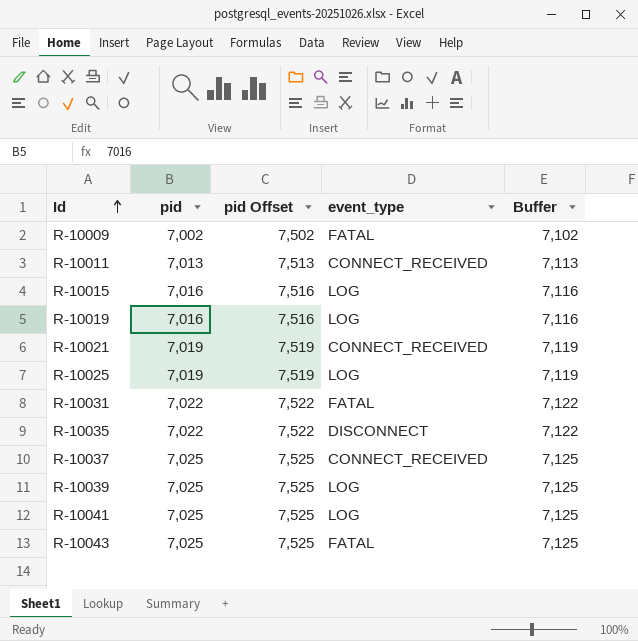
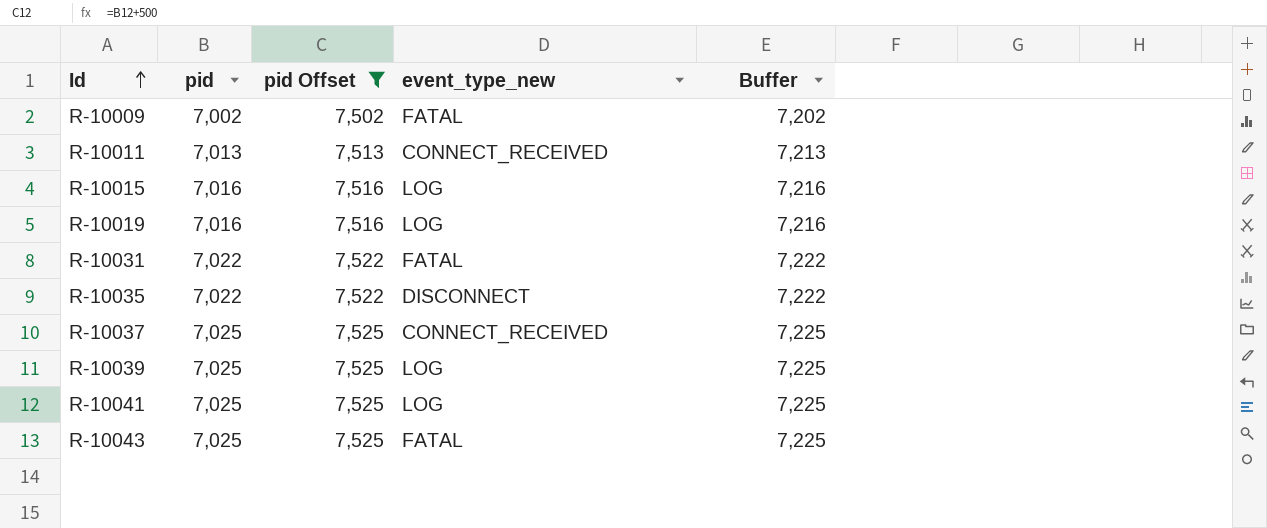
filter: none -> pid Offset != 7,519
column name: event_type -> event_type_new
column Buffer | formula: [pid] + 100 -> [pid] + 200

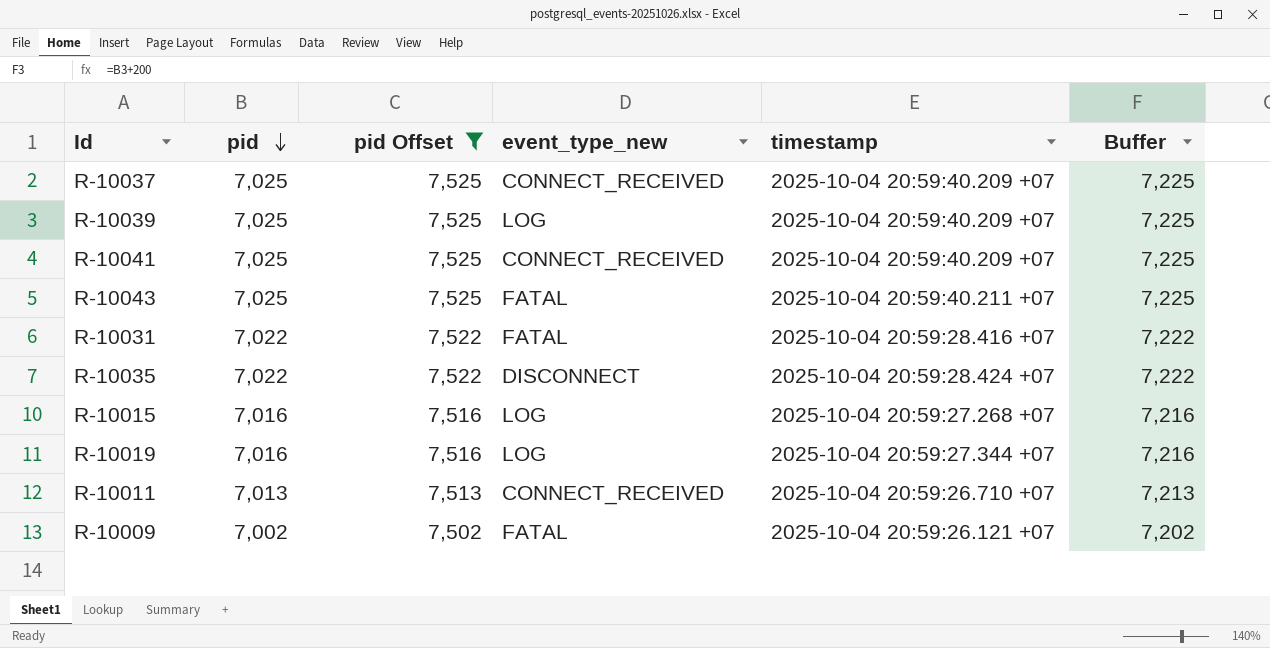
row order: Id ascending -> pid descending
column timestamp | position: none -> 5
R-10041 | event_type_new: LOG -> CONNECT_RECEIVED

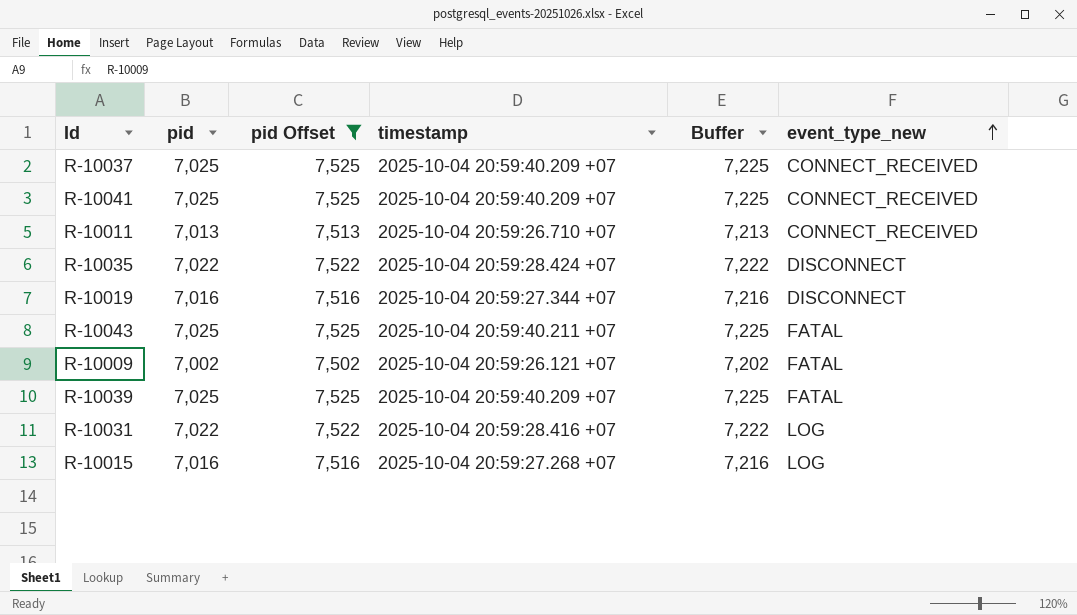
row order: pid descending -> event_type_new ascending
column event_type_new | position: 4 -> 6
R-10019 | event_type_new: LOG -> DISCONNECT
R-10039 | event_type_new: LOG -> FATAL
R-10031 | event_type_new: FATAL -> LOG

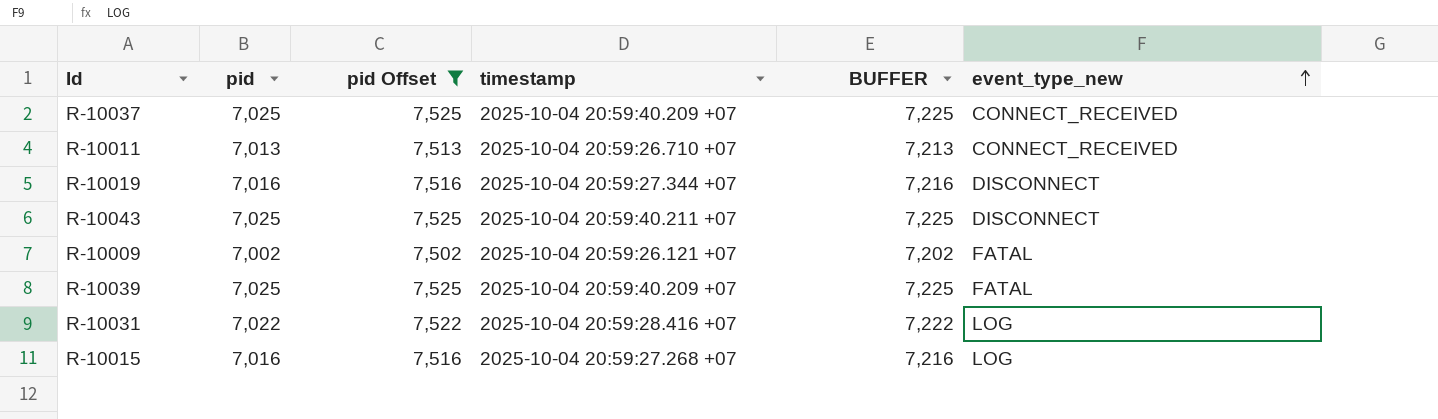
column name: Buffer -> BUFFER
row R-10041: 7,025 | 7,525 | 2025-10-04 20:59:40.209 +07 | 7,225 | CONNECT_RECEIVED -> none
row R-10035: 7,022 | 7,522 | 2025-10-04 20:59:28.424 +07 | 7,222 | DISCONNECT -> none
R-10043 | event_type_new: FATAL -> DISCONNECT

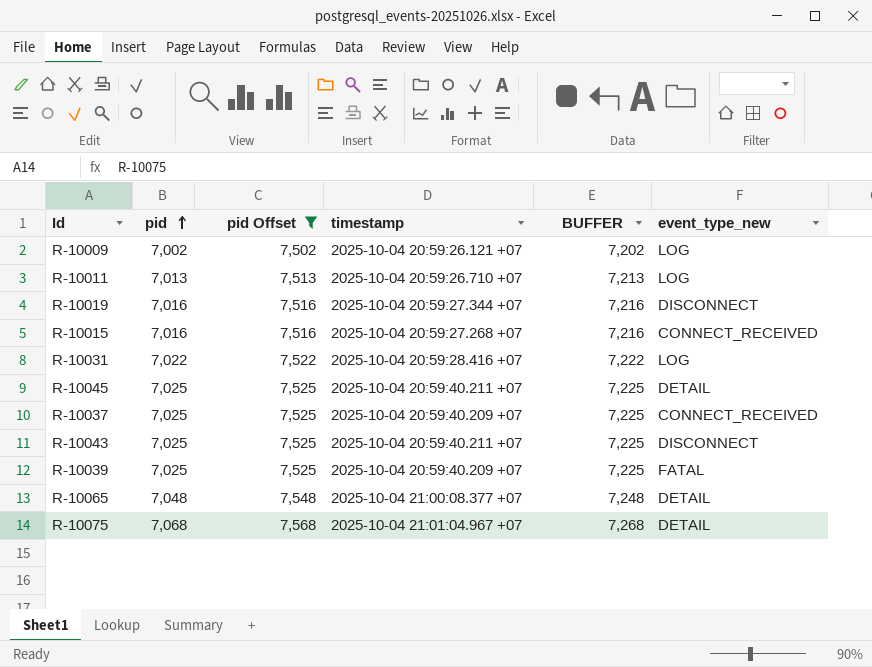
row order: event_type_new ascending -> pid ascending
R-10009 | event_type_new: FATAL -> LOG
R-10011 | event_type_new: CONNECT_RECEIVED -> LOG
R-10015 | event_type_new: LOG -> CONNECT_RECEIVED
row R-10045: none -> 7,025 | 7,525 | 2025-10-04 20:59:40.211 +07 | 7,225 | DETAIL
row R-10065: none -> 7,048 | 7,548 | 2025-10-04 21:00:08.377 +07 | 7,248 | DETAIL
row R-10075: none -> 7,068 | 7,568 | 2025-10-04 21:01:04.967 +07 | 7,268 | DETAIL

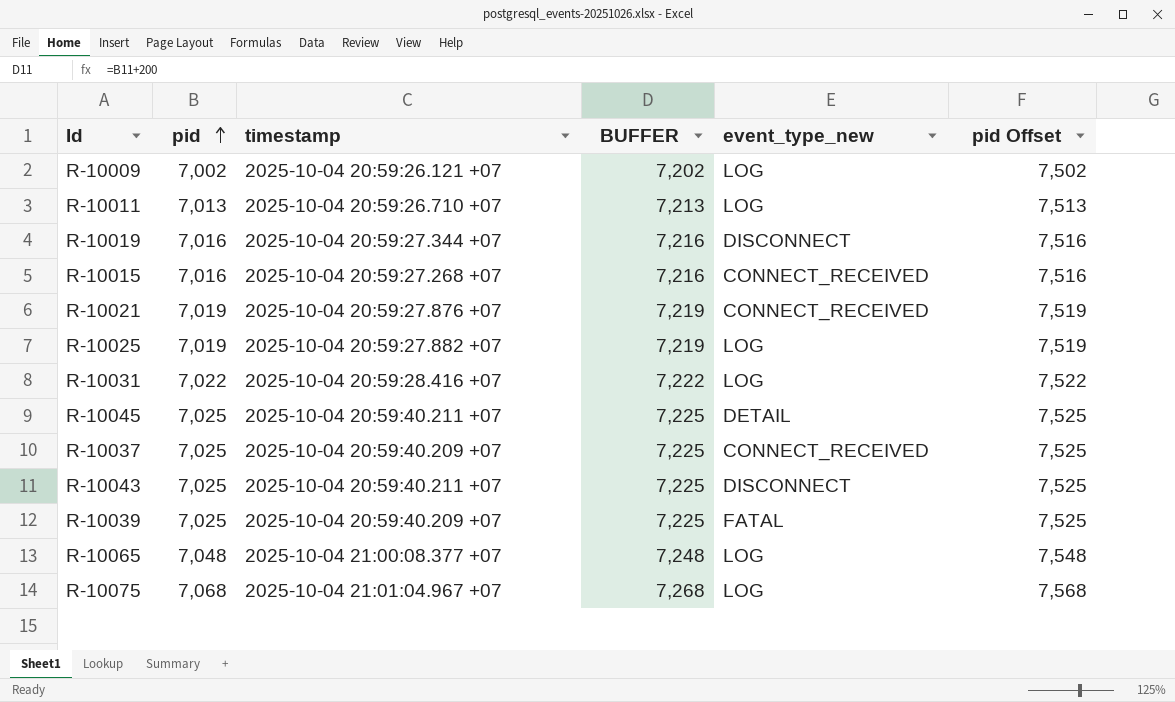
filter: pid Offset != 7,519 -> none
column pid Offset | position: 3 -> 6
R-10065 | event_type_new: DETAIL -> LOG
R-10075 | event_type_new: DETAIL -> LOG

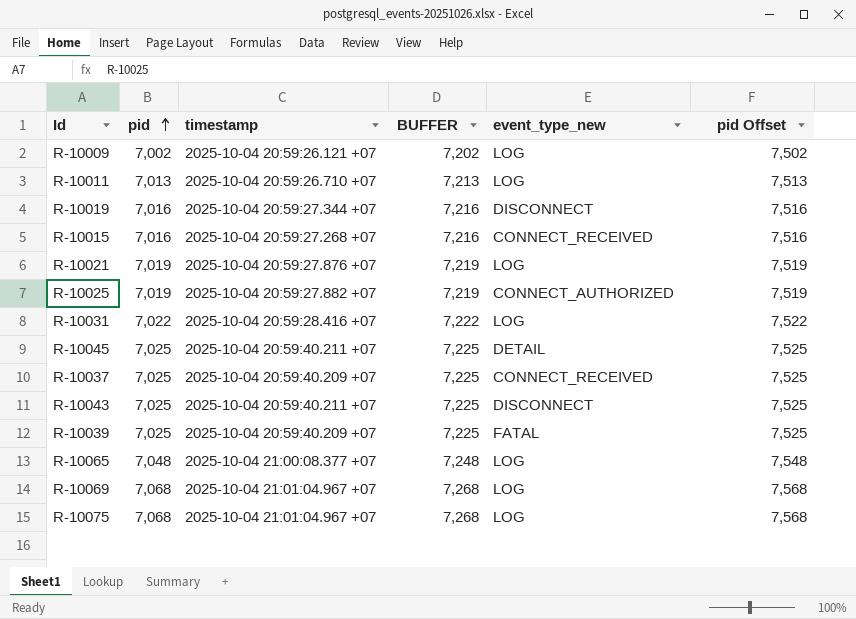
R-10021 | event_type_new: CONNECT_RECEIVED -> LOG
R-10025 | event_type_new: LOG -> CONNECT_AUTHORIZED
row R-10069: none -> 7,068 | 2025-10-04 21:01:04.967 +07 | 7,268 | LOG | 7,568

